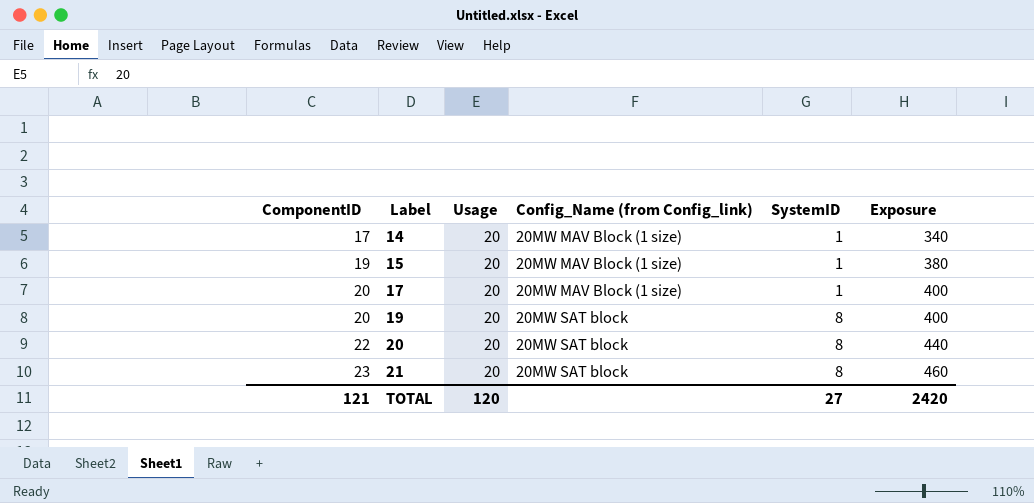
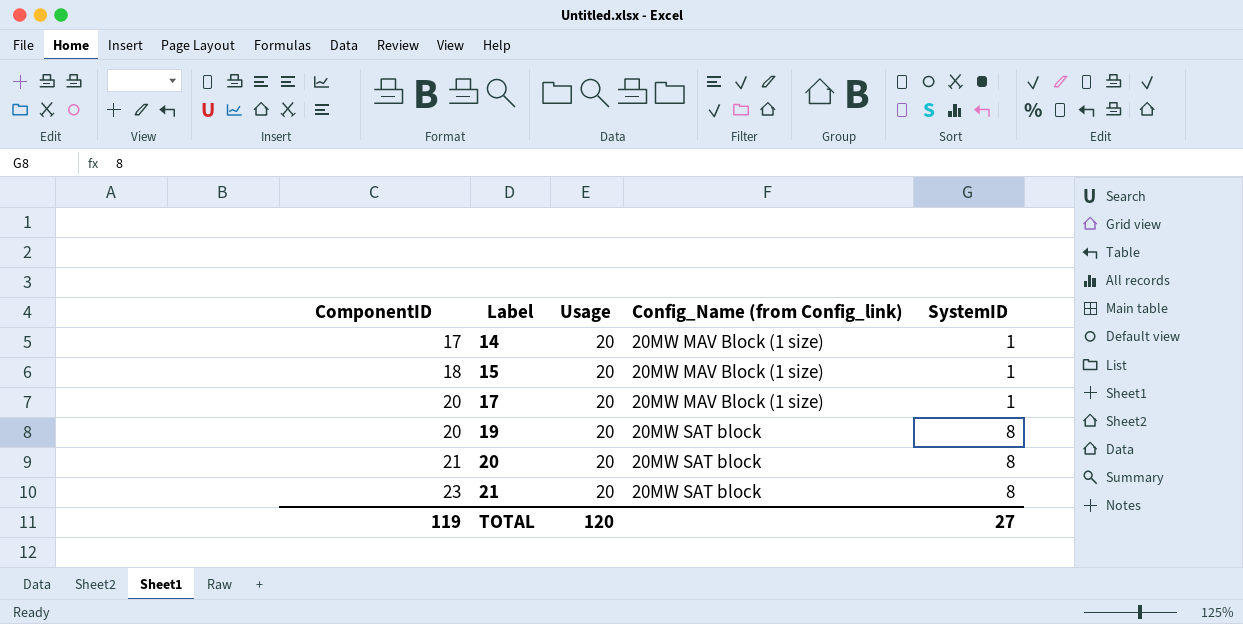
column Exposure | formula: [ComponentID] * [Usage] -> none
15 | ComponentID: 19 -> 18
20 | ComponentID: 22 -> 21
TOTAL | ComponentID: 121 -> 119

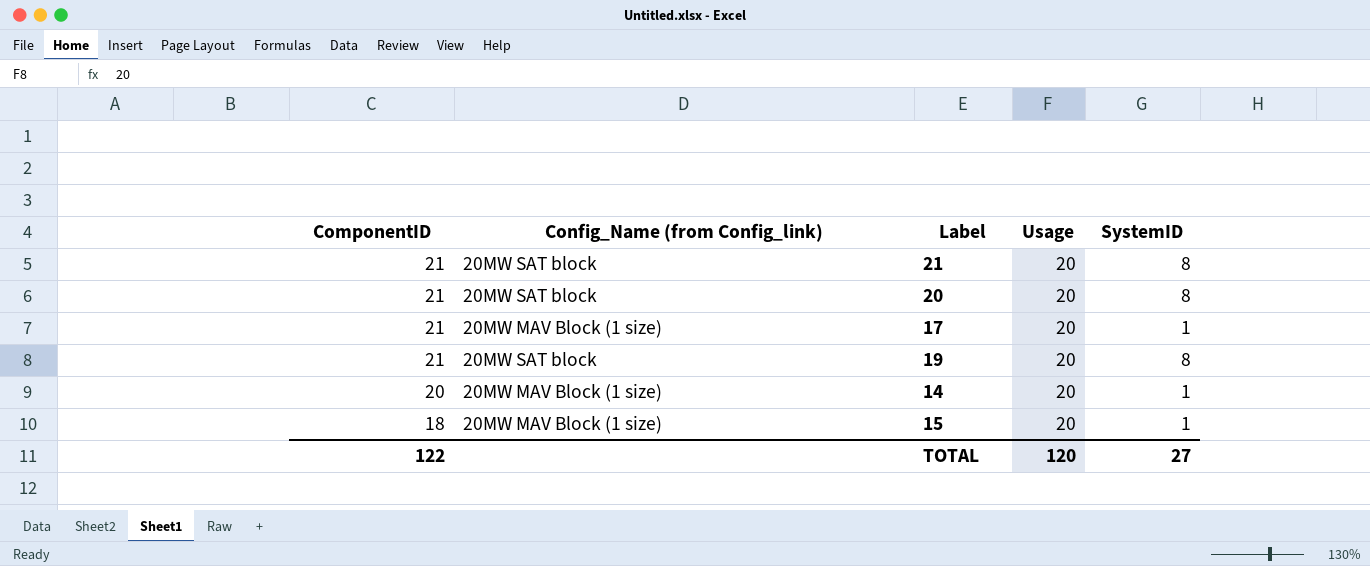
row order: ComponentID ascending -> ComponentID descending
column Config_Name (from Config_link) | position: 4 -> 2
21 | ComponentID: 23 -> 21
17 | ComponentID: 20 -> 21
19 | ComponentID: 20 -> 21
14 | ComponentID: 17 -> 20
TOTAL | ComponentID: 119 -> 122

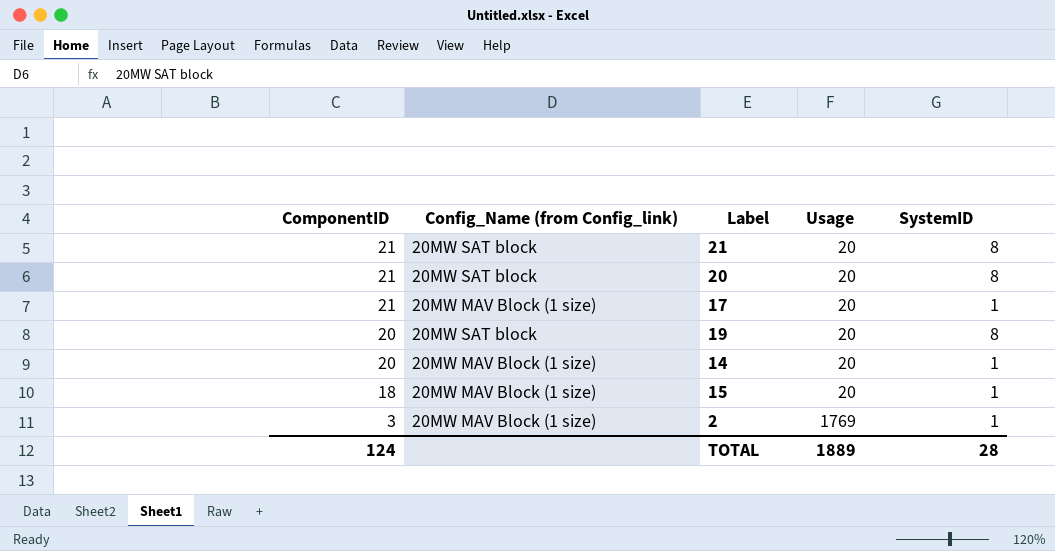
19 | ComponentID: 21 -> 20
row 2: none -> 3 | 20MW MAV Block (1 size) | 1769 | 1
TOTAL | ComponentID: 122 -> 124
TOTAL | Usage: 120 -> 1889
TOTAL | SystemID: 27 -> 28

